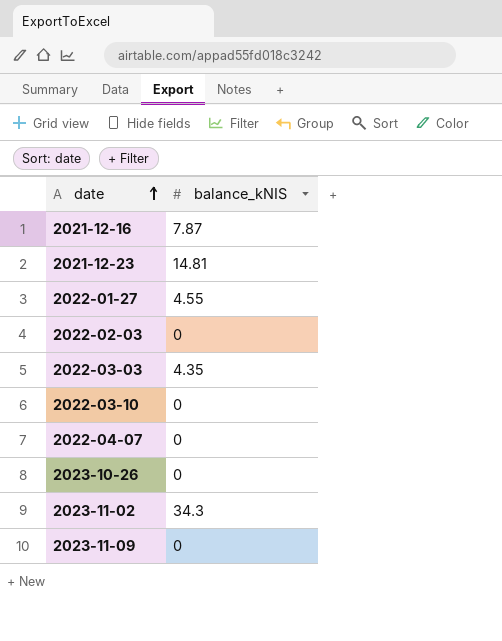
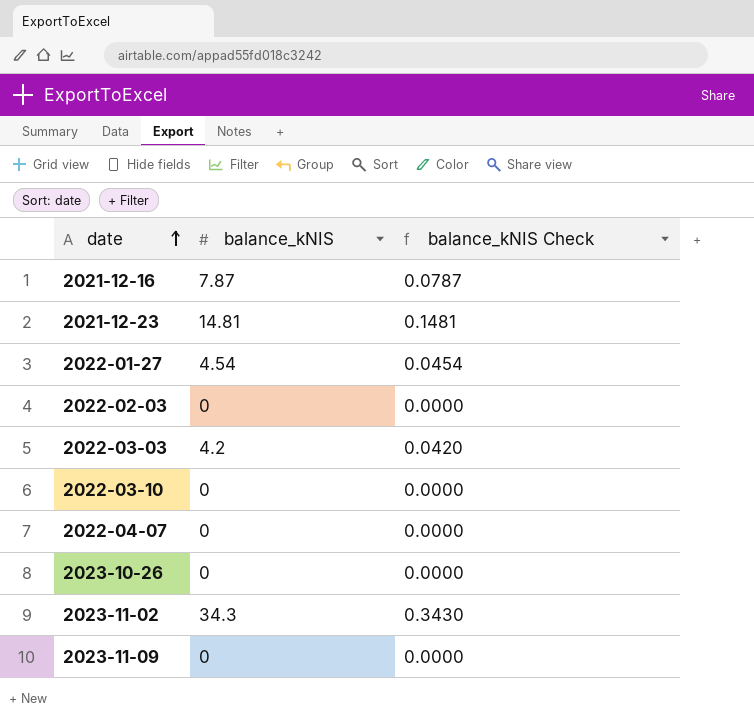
column balance_kNIS Check | formula: none -> [balance_kNIS] * 0.01
2022-01-27 | balance_kNIS: 4.55 -> 4.54
2022-03-03 | balance_kNIS: 4.35 -> 4.2

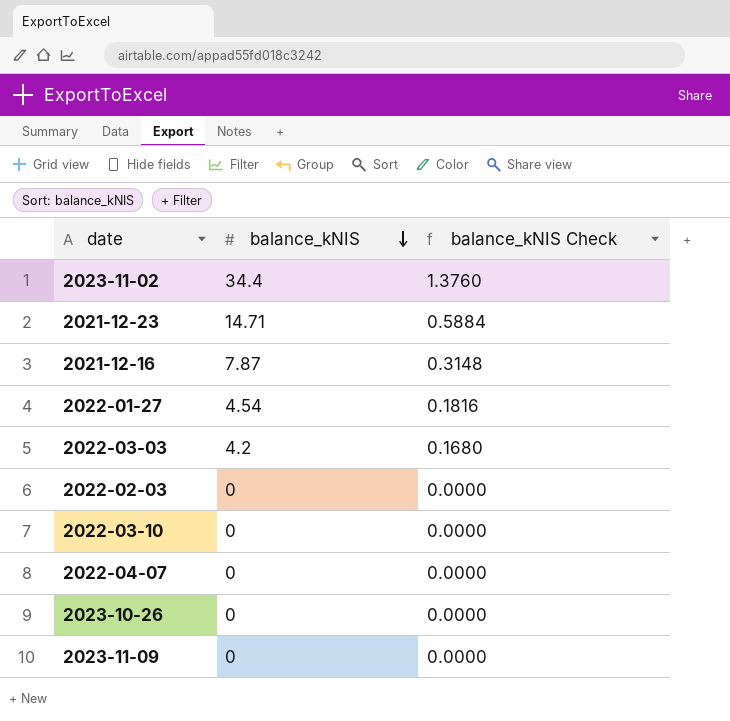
row order: date ascending -> balance_kNIS descending
column balance_kNIS Check | formula: [balance_kNIS] * 0.01 -> [balance_kNIS] * 0.04
2023-11-02 | balance_kNIS: 34.3 -> 34.4
2021-12-23 | balance_kNIS: 14.81 -> 14.71

